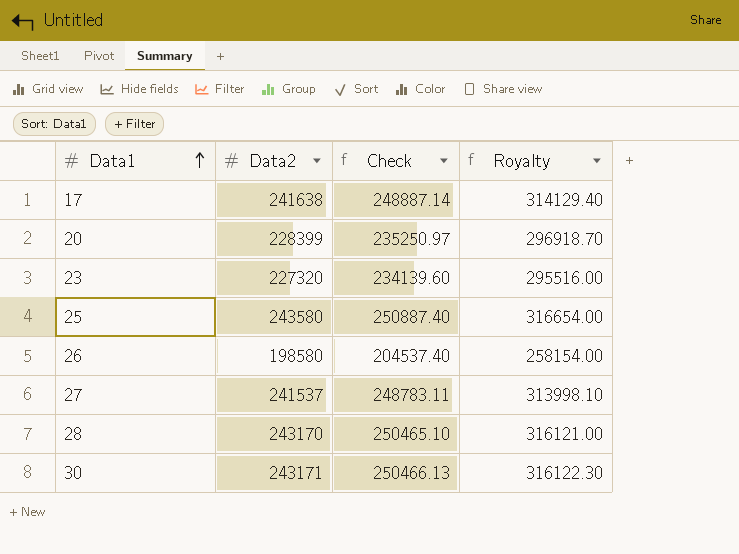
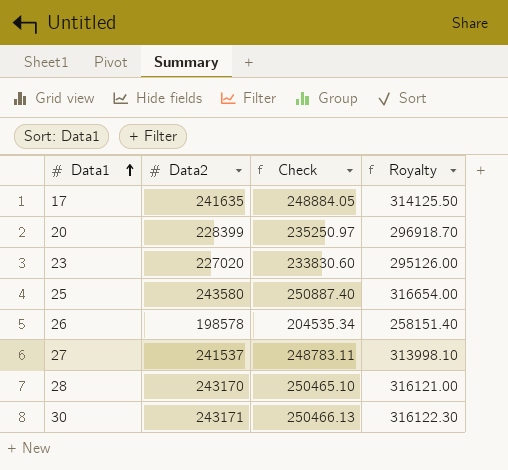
17 | Data2: 241638 -> 241635
17 | Check: 248887.14 -> 248884.05
17 | Royalty: 314129.40 -> 314125.50
23 | Data2: 227320 -> 227020
23 | Check: 234139.60 -> 233830.60
23 | Royalty: 295516.00 -> 295126.00
26 | Data2: 198580 -> 198578
26 | Check: 204537.40 -> 204535.34
26 | Royalty: 258154.00 -> 258151.40

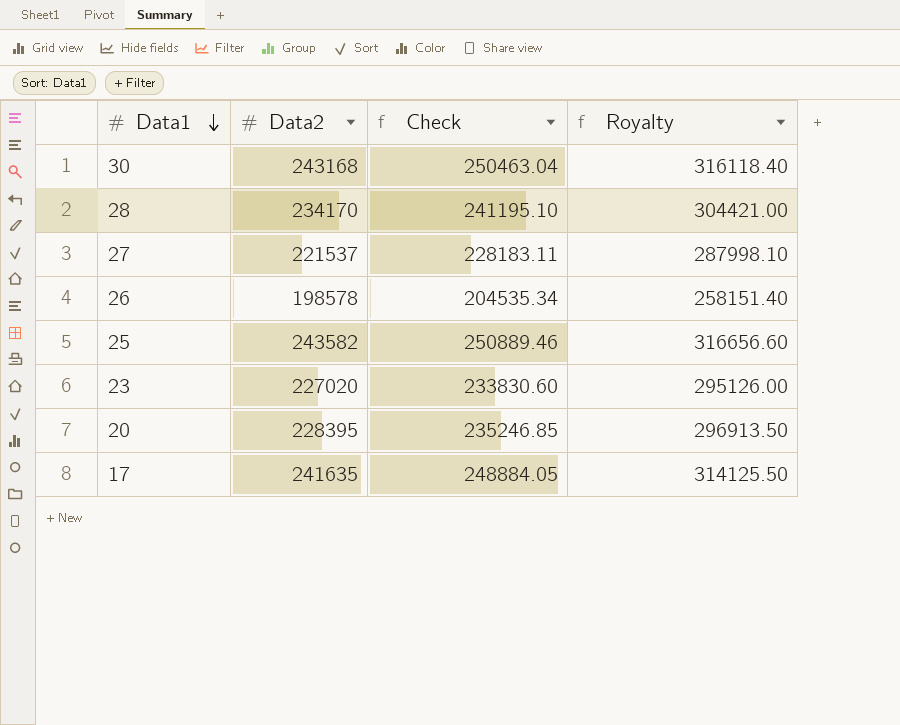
row order: Data1 ascending -> Data1 descending
30 | Data2: 243171 -> 243168
30 | Check: 250466.13 -> 250463.04
30 | Royalty: 316122.30 -> 316118.40
28 | Data2: 243170 -> 234170
28 | Check: 250465.10 -> 241195.10
28 | Royalty: 316121.00 -> 304421.00
27 | Data2: 241537 -> 221537
27 | Check: 248783.11 -> 228183.11
27 | Royalty: 313998.10 -> 287998.10
25 | Data2: 243580 -> 243582
25 | Check: 250887.40 -> 250889.46
25 | Royalty: 316654.00 -> 316656.60
20 | Data2: 228399 -> 228395
20 | Check: 235250.97 -> 235246.85
20 | Royalty: 296918.70 -> 296913.50

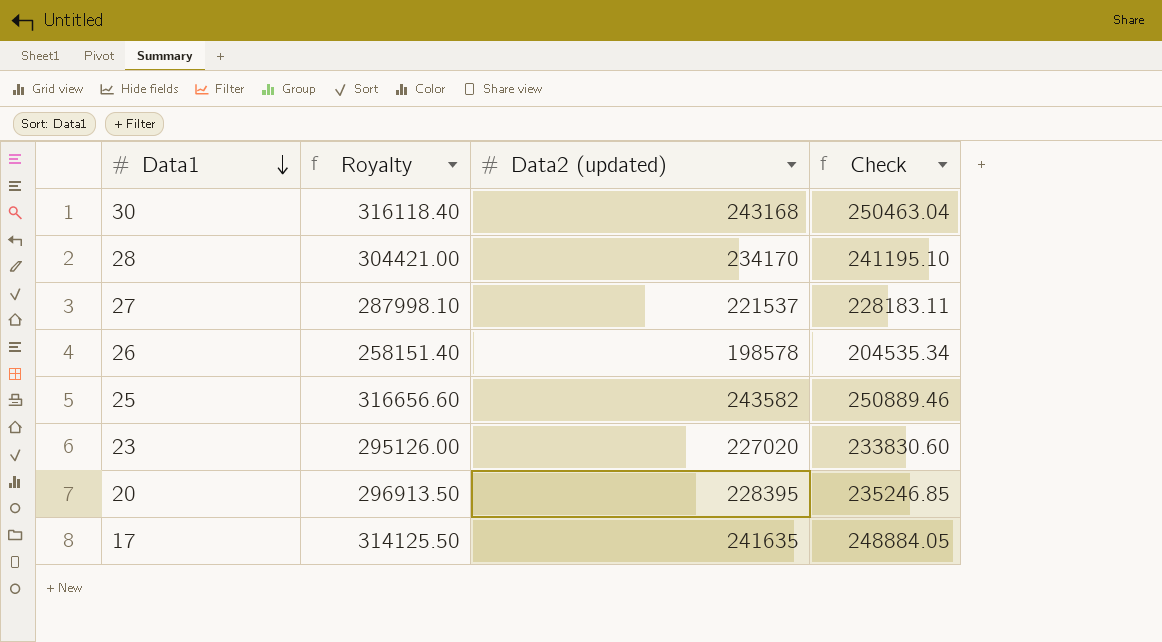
column Royalty | position: 4 -> 2
column name: Data2 -> Data2 (updated)

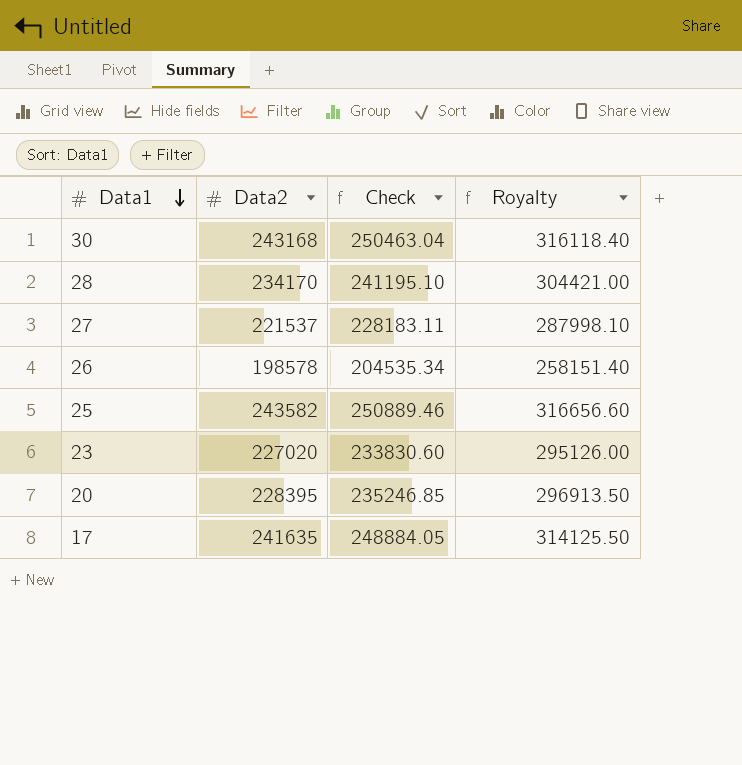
column name: Data2 (updated) -> Data2
column Royalty | position: 2 -> 4

